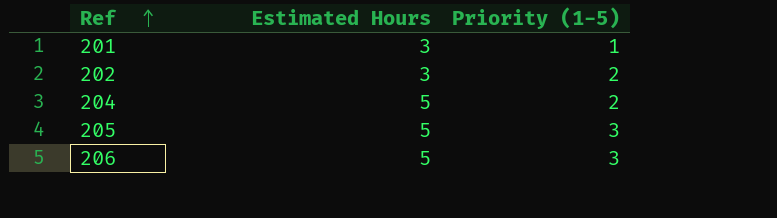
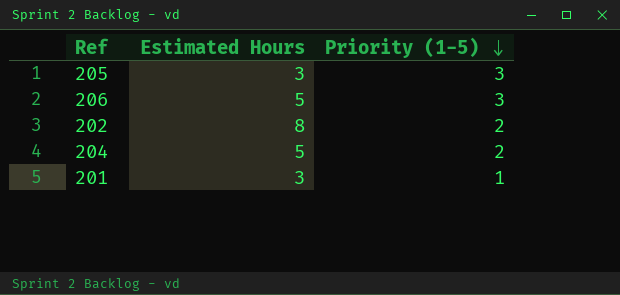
row order: Ref ascending -> Priority (1-5) descending
205 | Estimated Hours: 5 -> 3
202 | Estimated Hours: 3 -> 8

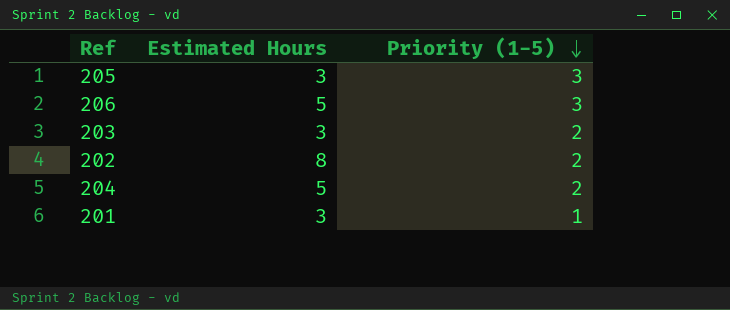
row 203: none -> 3 | 2

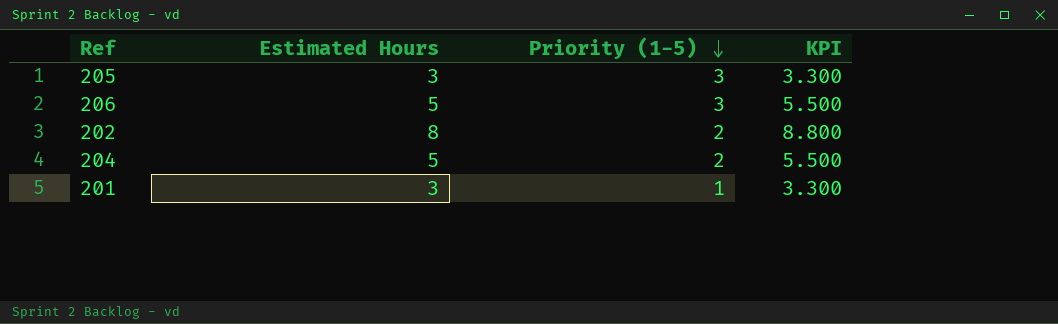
column KPI | formula: none -> [Estimated Hours] * 1.1
row 203: 3 | 2 -> none

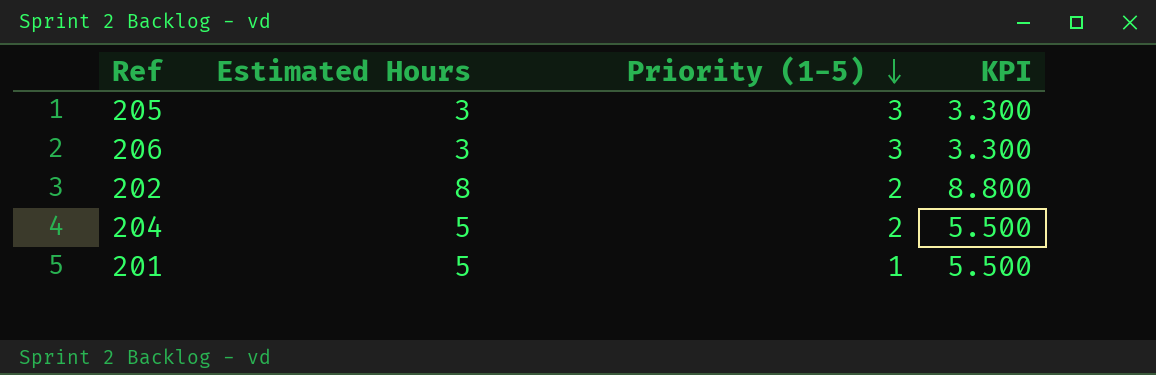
206 | Estimated Hours: 5 -> 3
206 | KPI: 5.500 -> 3.300
201 | Estimated Hours: 3 -> 5
201 | KPI: 3.300 -> 5.500

